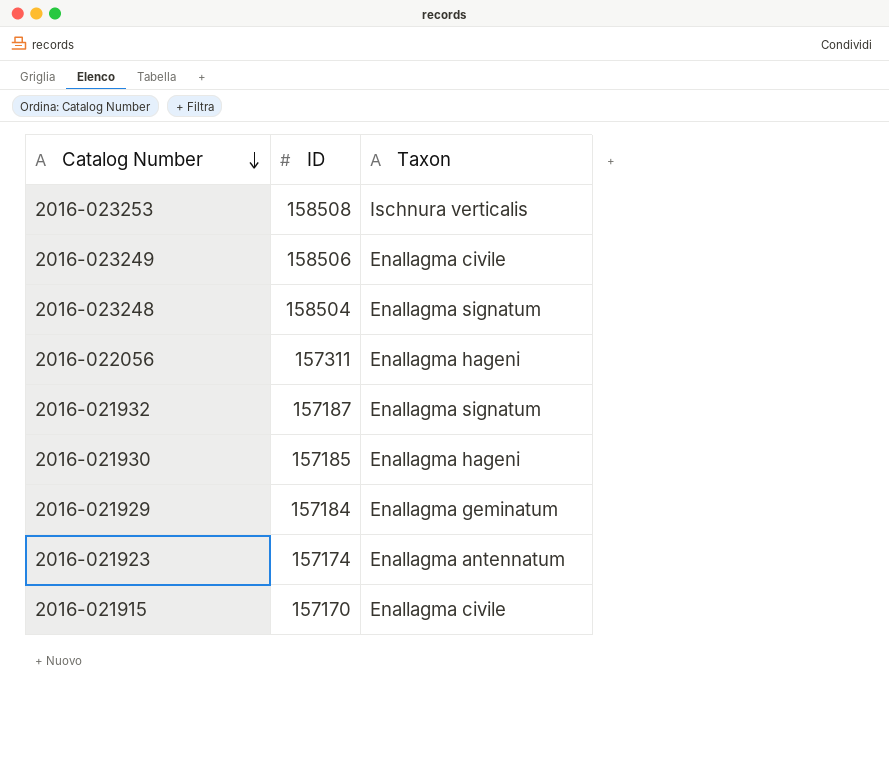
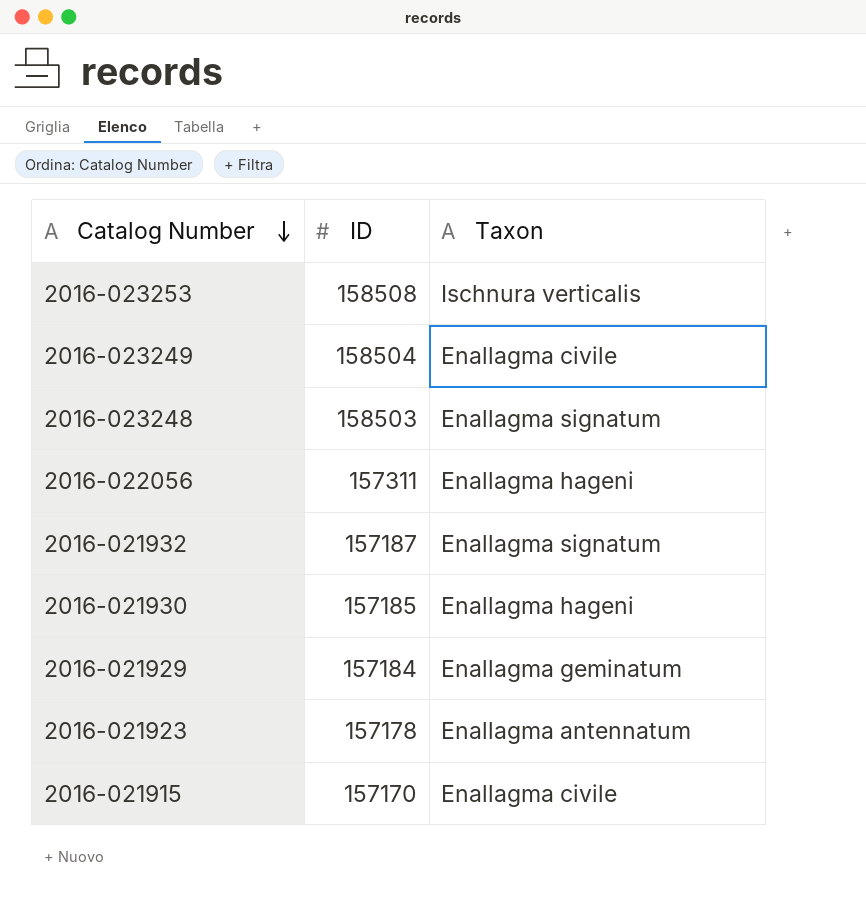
2016-023249 | ID: 158506 -> 158504
2016-023248 | ID: 158504 -> 158503
2016-021923 | ID: 157174 -> 157178

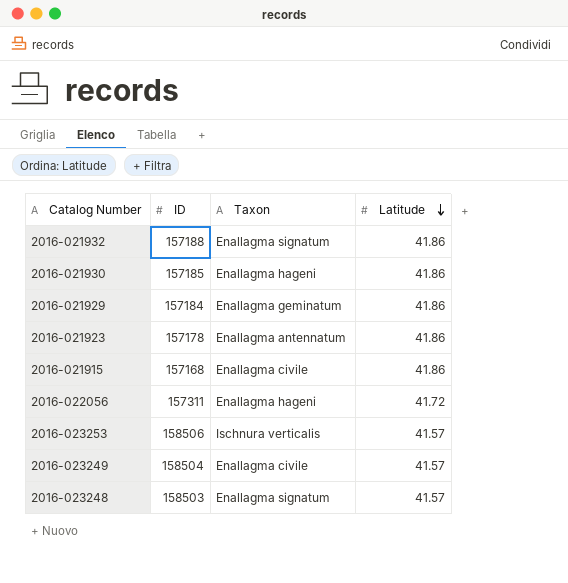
row order: Catalog Number descending -> Latitude descending
column Latitude | position: none -> 4
2016-021932 | ID: 157187 -> 157188
2016-021915 | ID: 157170 -> 157168
2016-023253 | ID: 158508 -> 158506

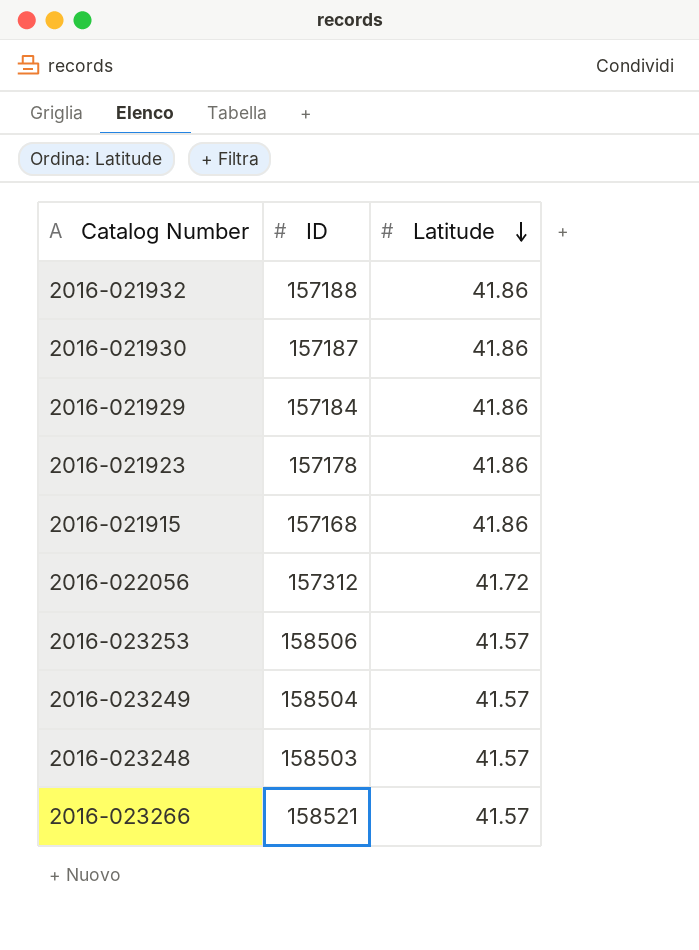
column Taxon | position: 3 -> none
2016-021930 | ID: 157185 -> 157187
2016-022056 | ID: 157311 -> 157312
row 2016-023266: none -> 158521 | 41.57

